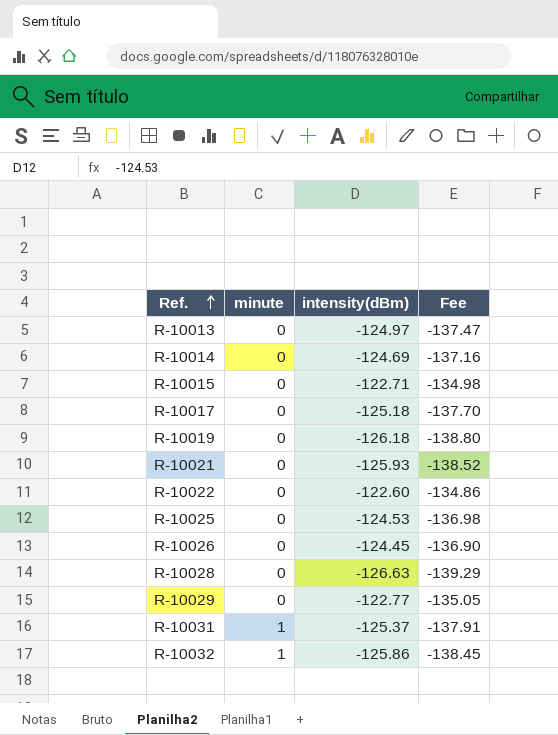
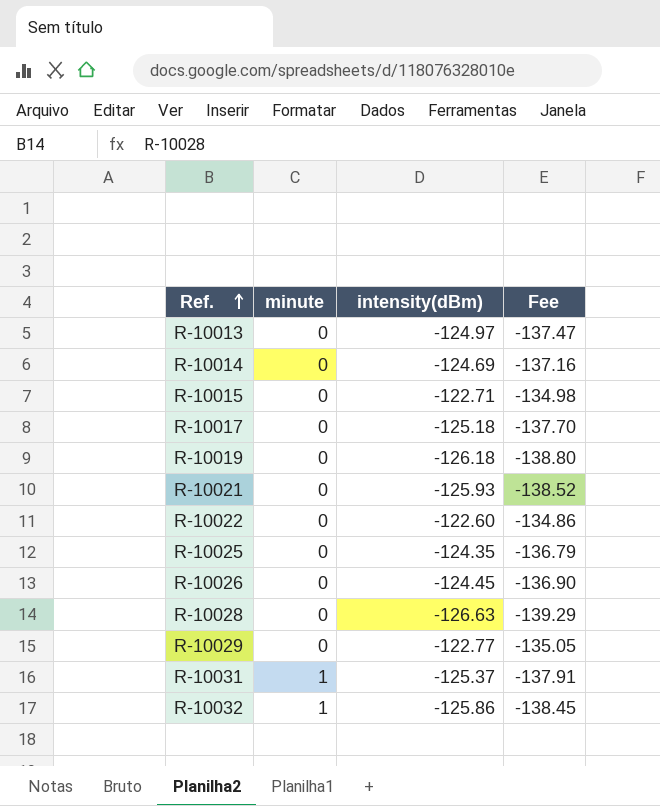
R-10025 | intensity(dBm): -124.53 -> -124.35
R-10025 | Fee: -136.98 -> -136.79

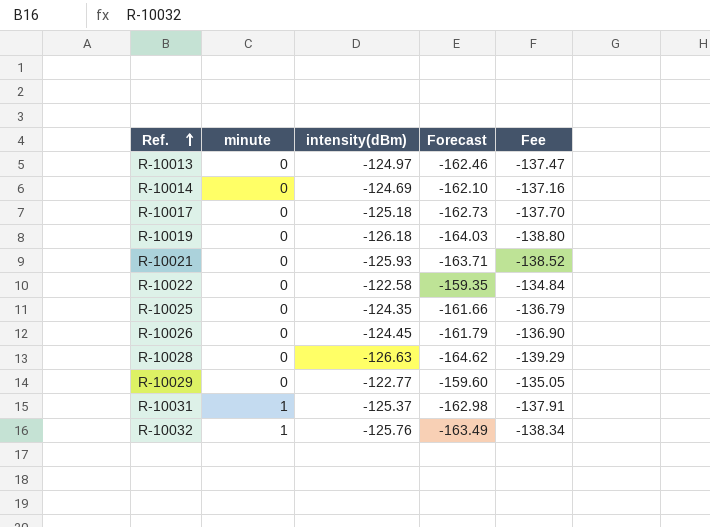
column Forecast | formula: none -> [intensity(dBm)] * 1.3
row R-10015: 0 | -122.71 | -134.98 -> none
R-10022 | intensity(dBm): -122.60 -> -122.58
R-10022 | Fee: -134.86 -> -134.84
R-10032 | intensity(dBm): -125.86 -> -125.76
R-10032 | Fee: -138.45 -> -138.34

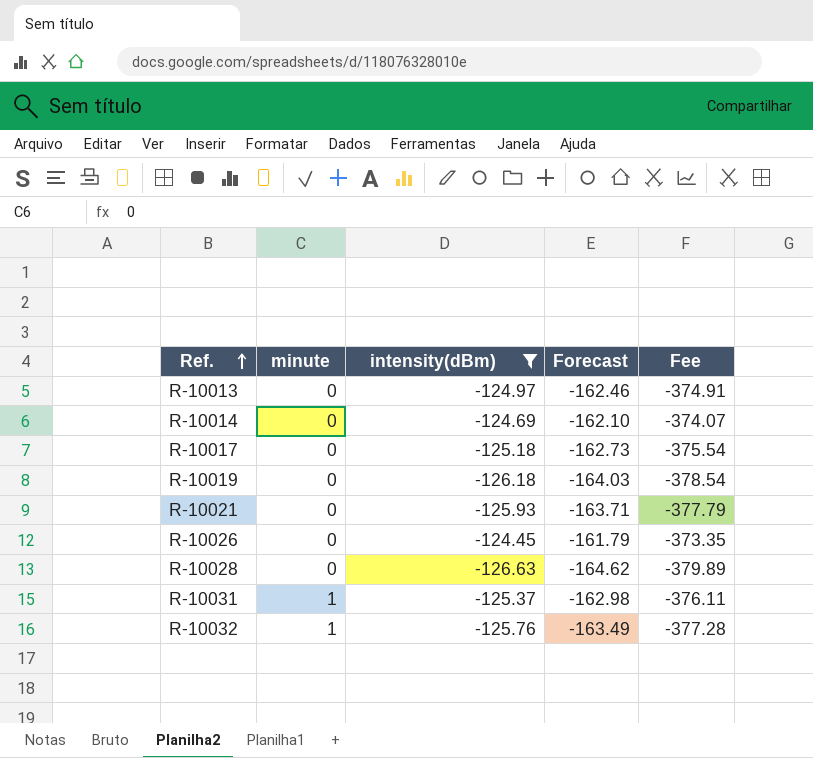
filter: none -> intensity(dBm) <= -124.45
column Fee | formula: [intensity(dBm)] * 1.1 -> [intensity(dBm)] * 3

